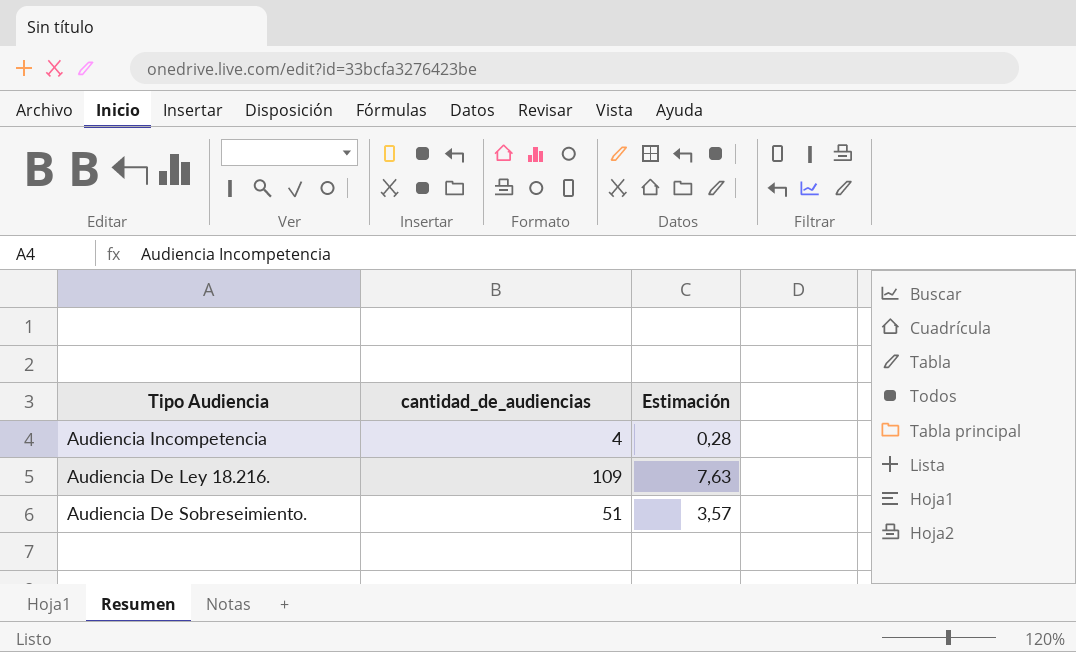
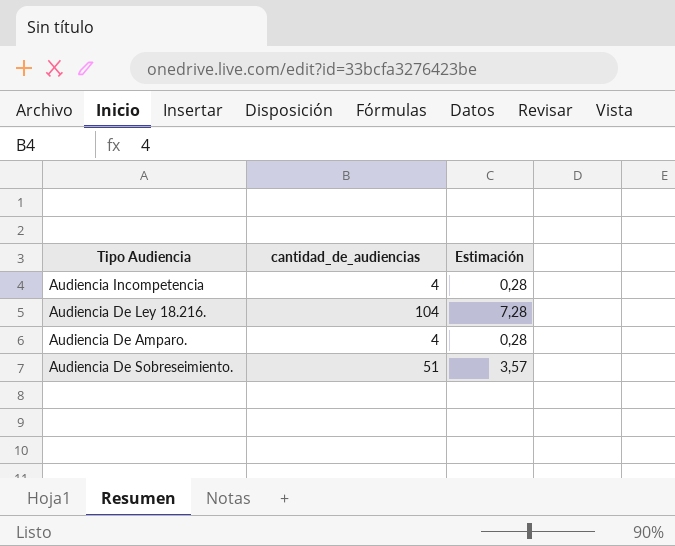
Audiencia De Ley 18.216. | cantidad_de_audiencias: 109 -> 104
Audiencia De Ley 18.216. | Estimación: 7,63 -> 7,28
row Audiencia De Amparo.: none -> 4 | 0,28

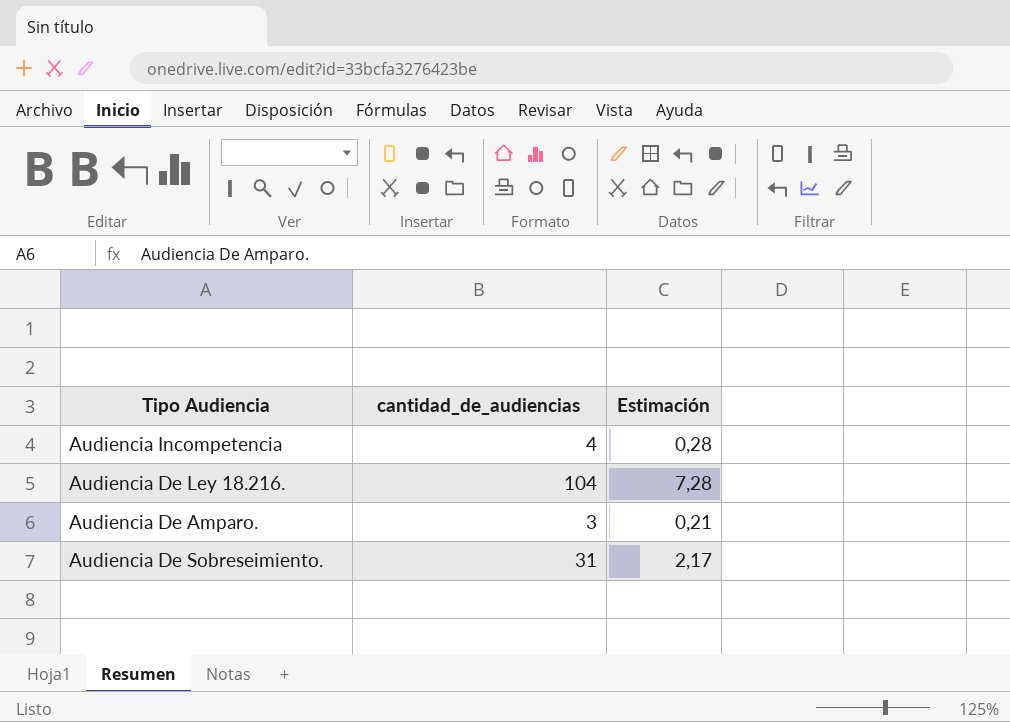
Audiencia De Amparo. | cantidad_de_audiencias: 4 -> 3
Audiencia De Amparo. | Estimación: 0,28 -> 0,21
Audiencia De Sobreseimiento. | cantidad_de_audiencias: 51 -> 31
Audiencia De Sobreseimiento. | Estimación: 3,57 -> 2,17

